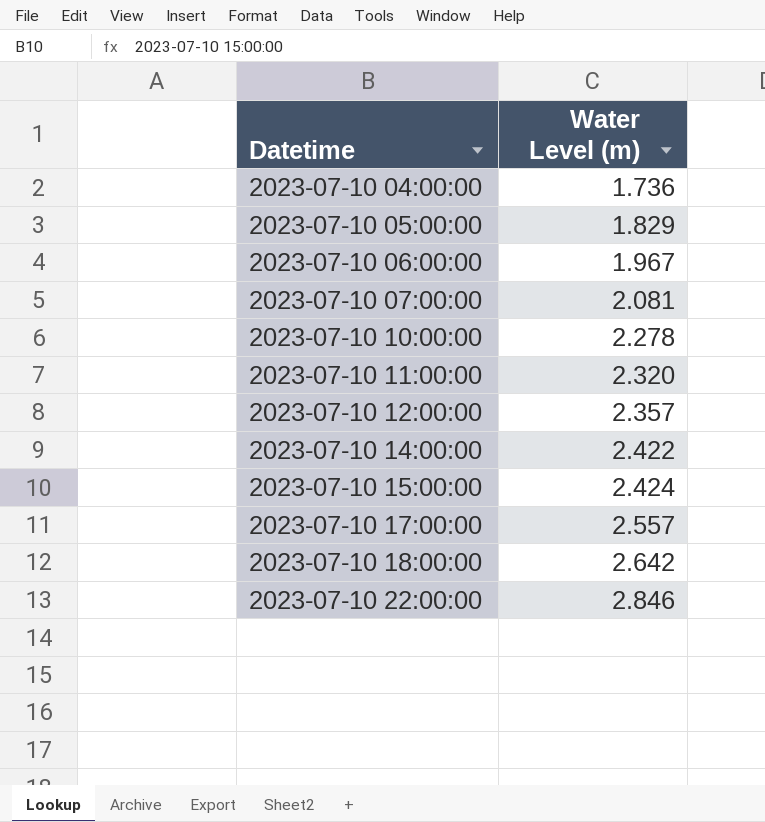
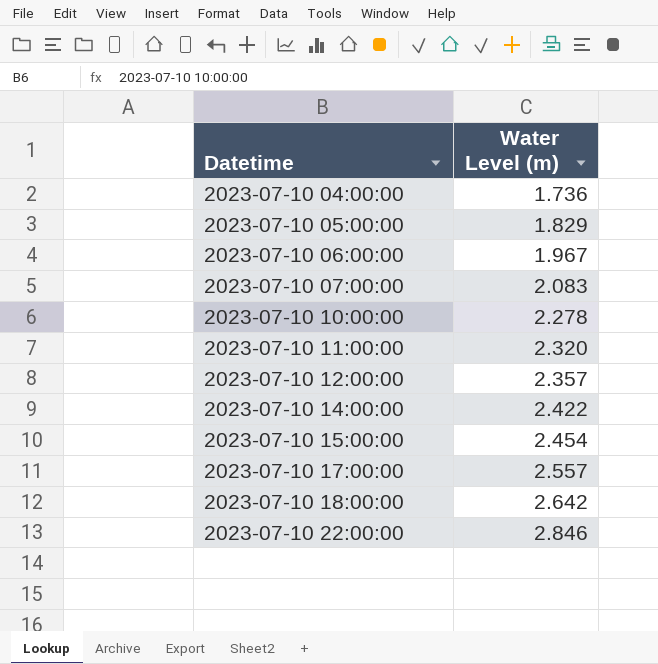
2023-07-10 07:00:00 | Water Level (m): 2.081 -> 2.083
2023-07-10 15:00:00 | Water Level (m): 2.424 -> 2.454

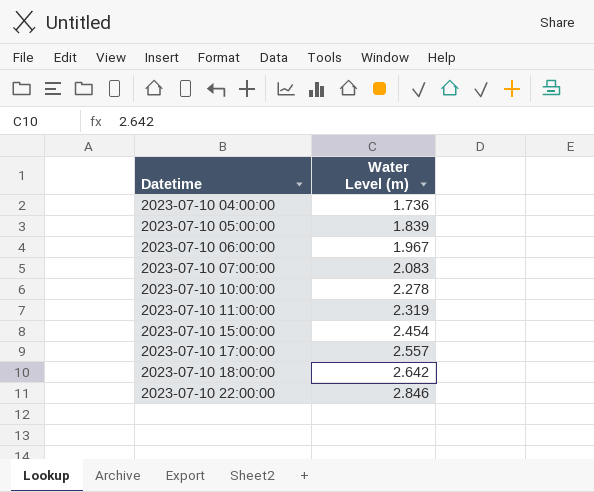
row 2023-07-10 12:00:00: 2.357 -> none
row 2023-07-10 14:00:00: 2.422 -> none
2023-07-10 05:00:00 | Water Level (m): 1.829 -> 1.839
2023-07-10 11:00:00 | Water Level (m): 2.320 -> 2.319

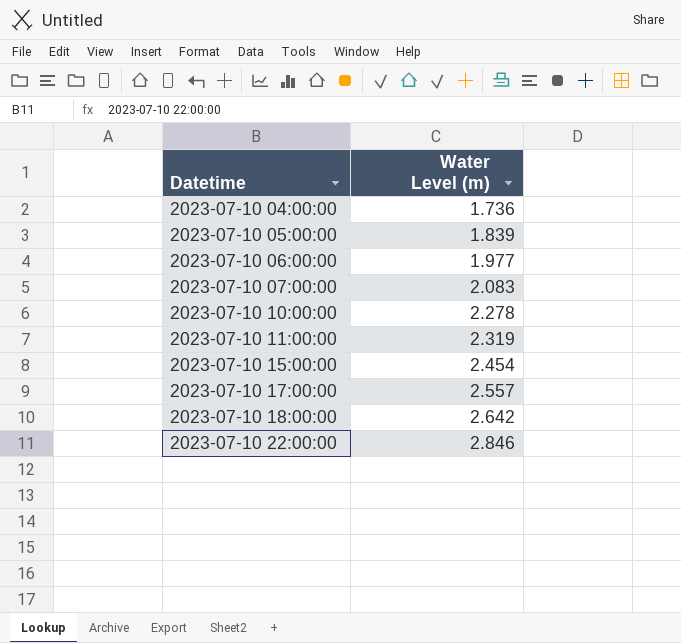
2023-07-10 06:00:00 | Water Level (m): 1.967 -> 1.977

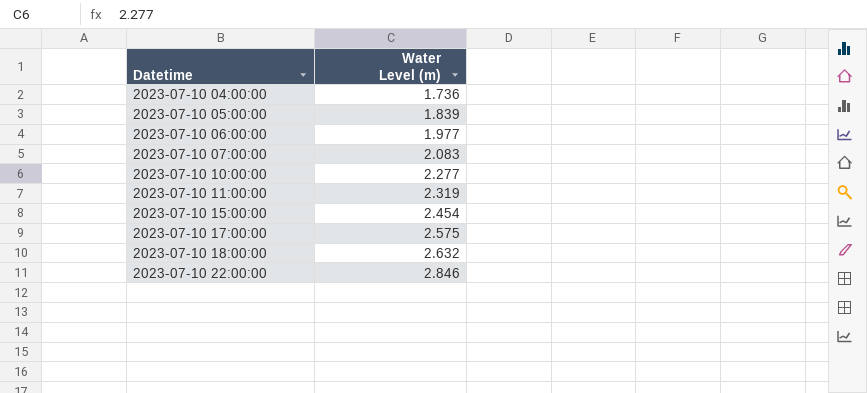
2023-07-10 10:00:00 | Water Level (m): 2.278 -> 2.277
2023-07-10 17:00:00 | Water Level (m): 2.557 -> 2.575
2023-07-10 18:00:00 | Water Level (m): 2.642 -> 2.632

